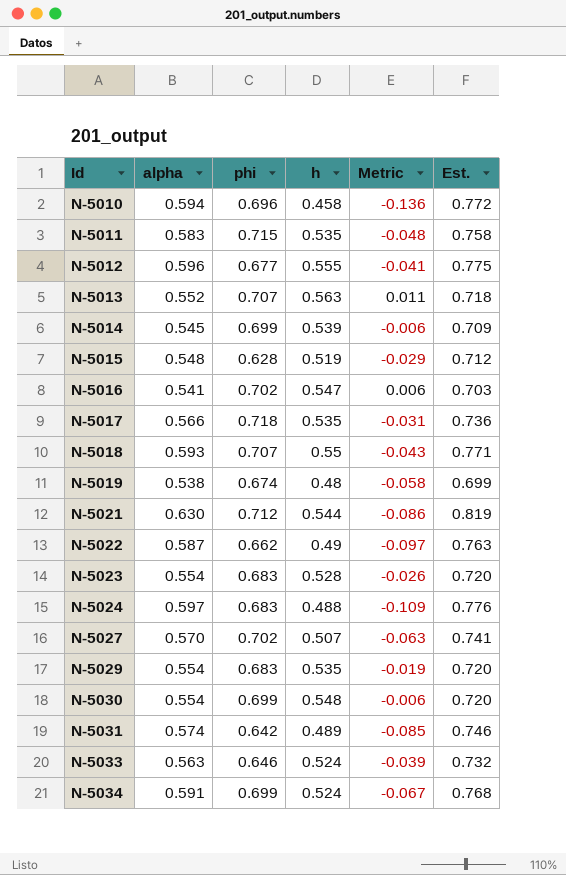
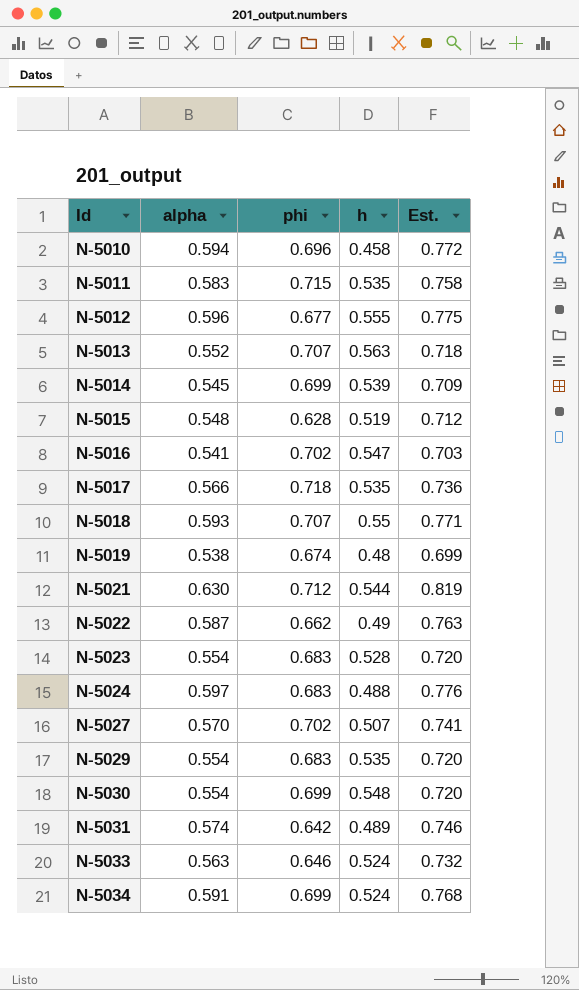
column Metric | formula: [h] - [alpha] -> none

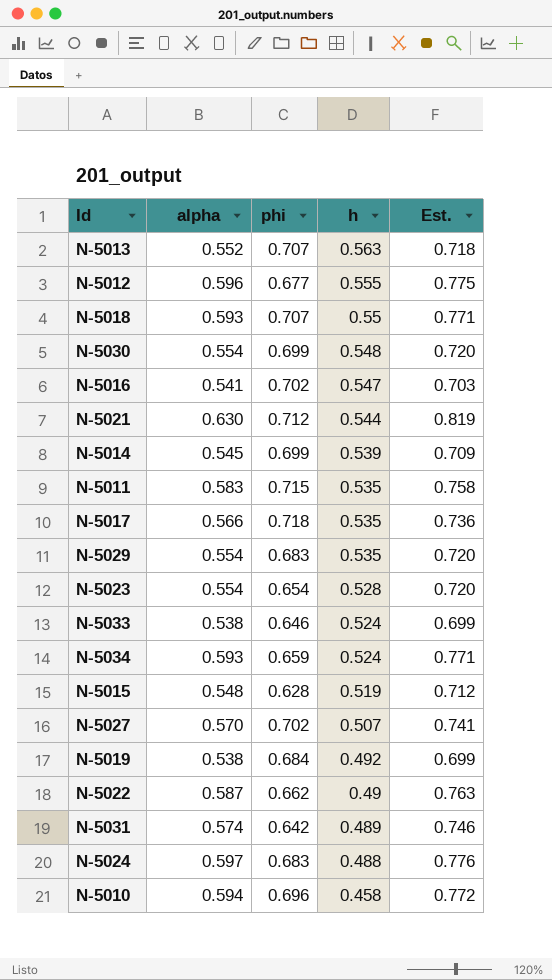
row order: Id ascending -> h descending
N-5023 | phi: 0.683 -> 0.654
N-5033 | alpha: 0.563 -> 0.538
N-5033 | Est.: 0.732 -> 0.699
N-5034 | alpha: 0.591 -> 0.593
N-5034 | phi: 0.699 -> 0.659
N-5034 | Est.: 0.768 -> 0.771
N-5019 | phi: 0.674 -> 0.684
N-5019 | h: 0.48 -> 0.492

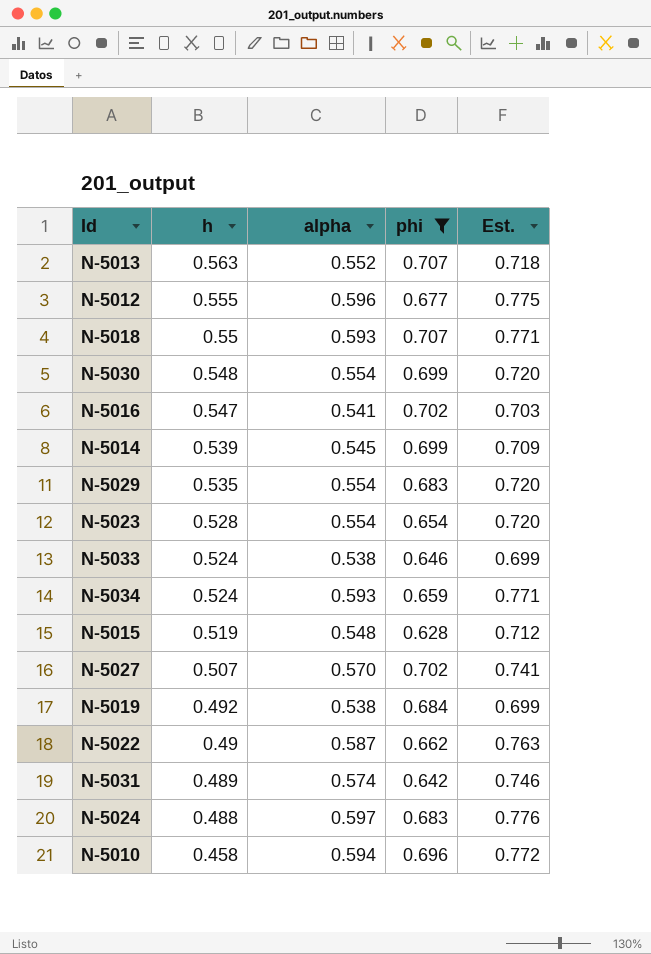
filter: none -> phi <= 0.707
column h | position: 4 -> 2

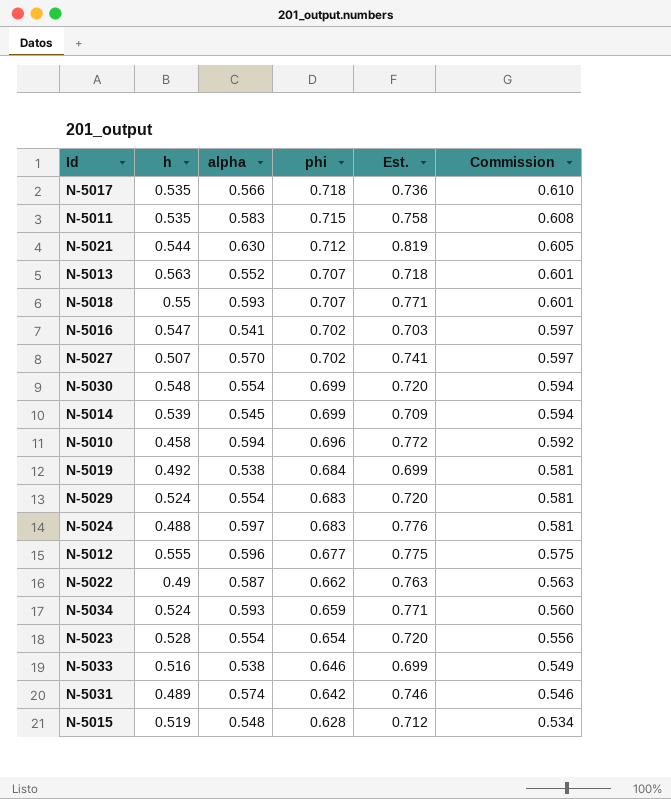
filter: phi <= 0.707 -> none
row order: h descending -> phi descending
column Commission | formula: none -> [phi] * 0.85
N-5029 | h: 0.535 -> 0.524
N-5033 | h: 0.524 -> 0.516

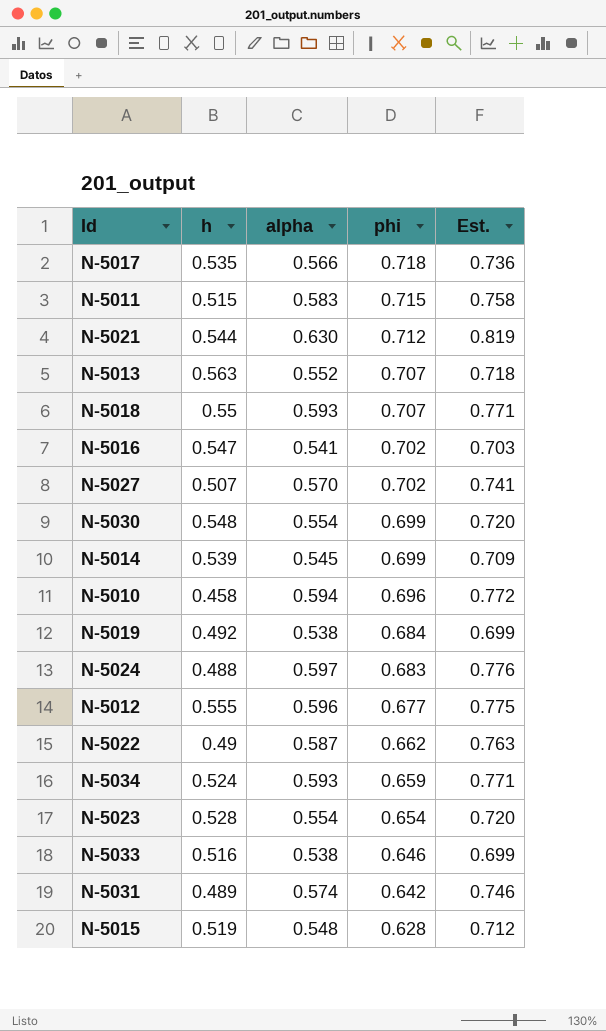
column Commission | formula: [phi] * 0.85 -> none
row N-5029: 0.524 | 0.554 | 0.683 | 0.720 | 0.581 -> none
N-5011 | h: 0.535 -> 0.515

